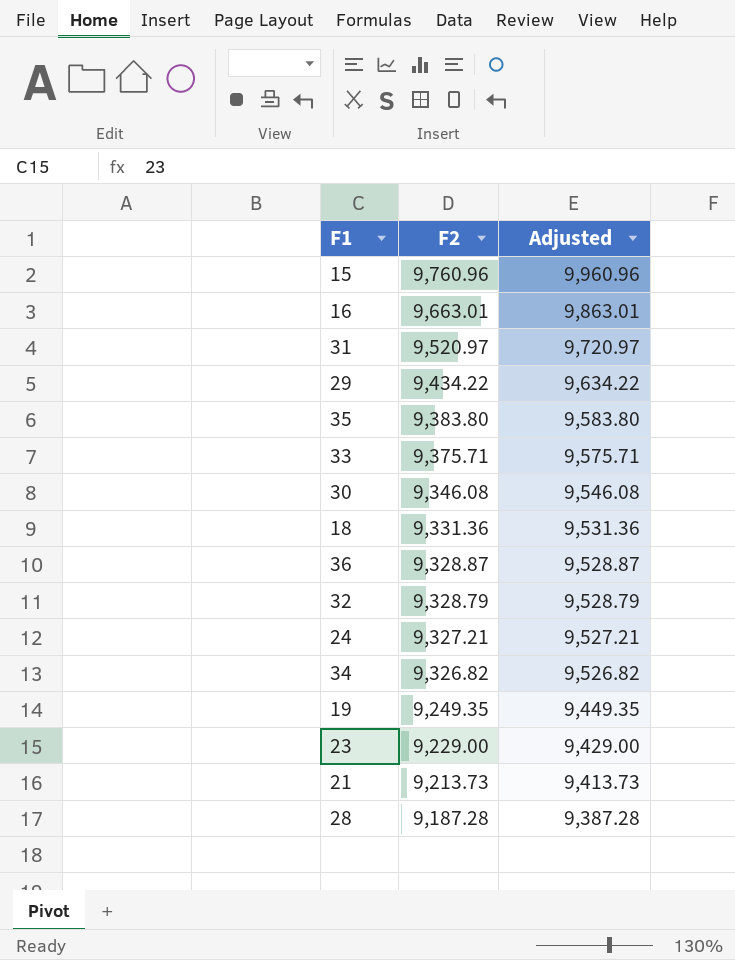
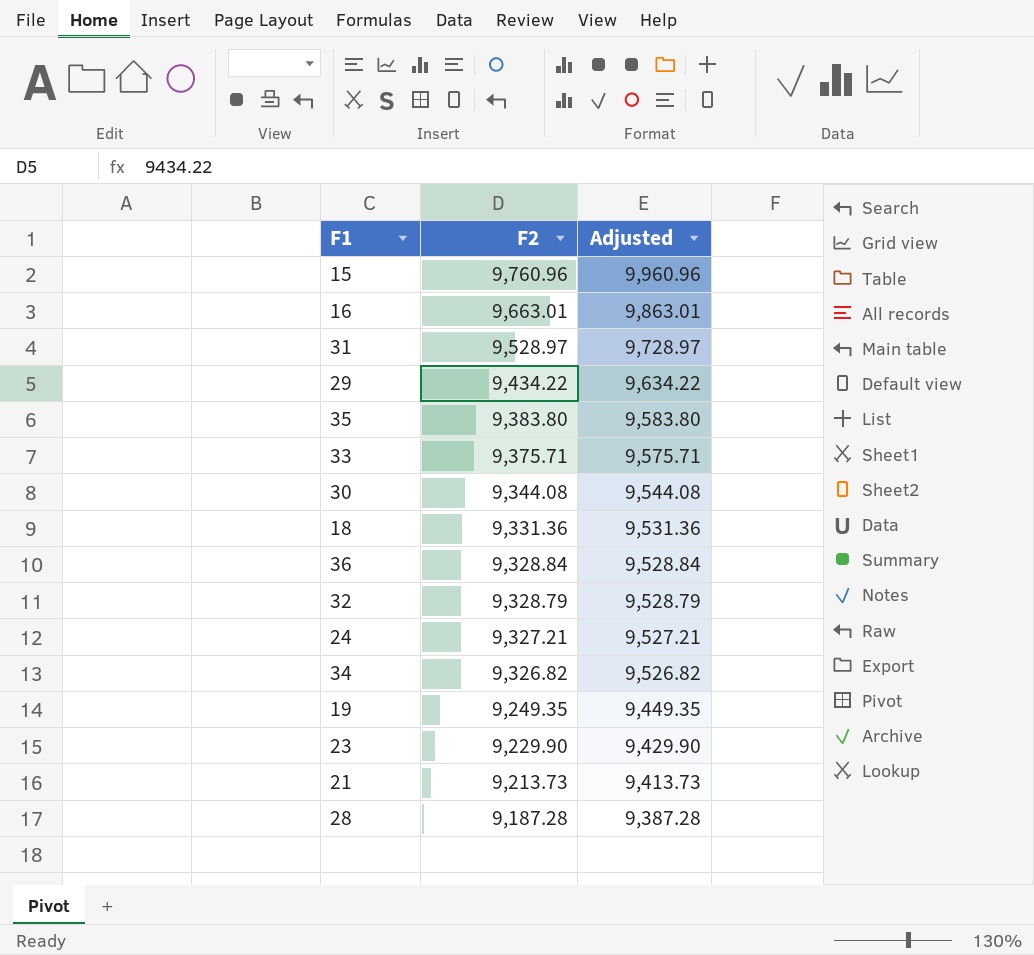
31 | F2: 9,520.97 -> 9,528.97
31 | Adjusted: 9,720.97 -> 9,728.97
30 | F2: 9,346.08 -> 9,344.08
30 | Adjusted: 9,546.08 -> 9,544.08
36 | F2: 9,328.87 -> 9,328.84
36 | Adjusted: 9,528.87 -> 9,528.84
23 | F2: 9,229.00 -> 9,229.90
23 | Adjusted: 9,429.00 -> 9,429.90

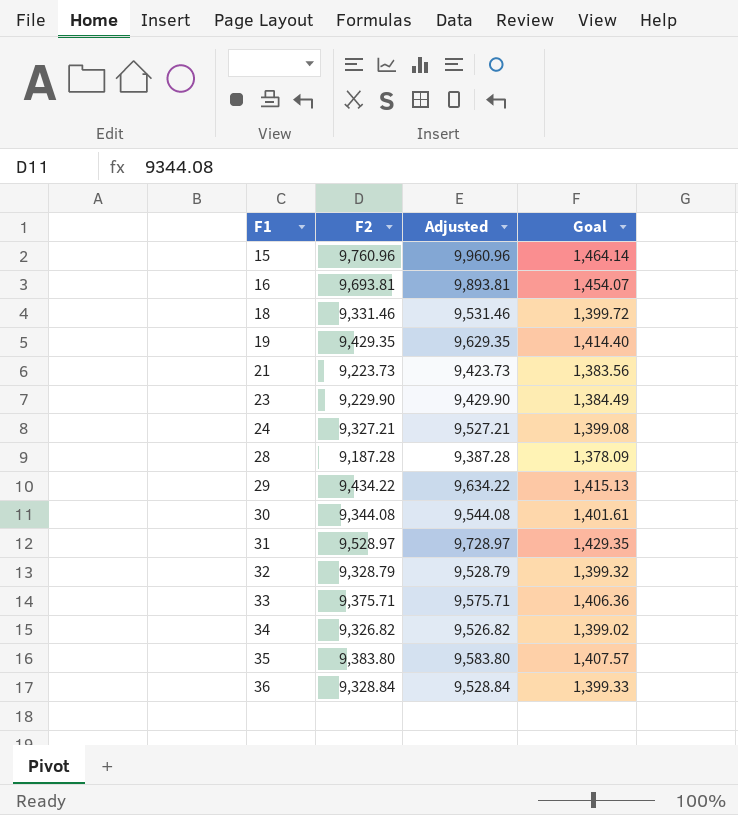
row order: F2 descending -> F1 ascending
column Goal | formula: none -> [F2] * 0.15
16 | F2: 9,663.01 -> 9,693.81
16 | Adjusted: 9,863.01 -> 9,893.81
18 | F2: 9,331.36 -> 9,331.46
18 | Adjusted: 9,531.36 -> 9,531.46
19 | F2: 9,249.35 -> 9,429.35
19 | Adjusted: 9,449.35 -> 9,629.35
21 | F2: 9,213.73 -> 9,223.73
21 | Adjusted: 9,413.73 -> 9,423.73

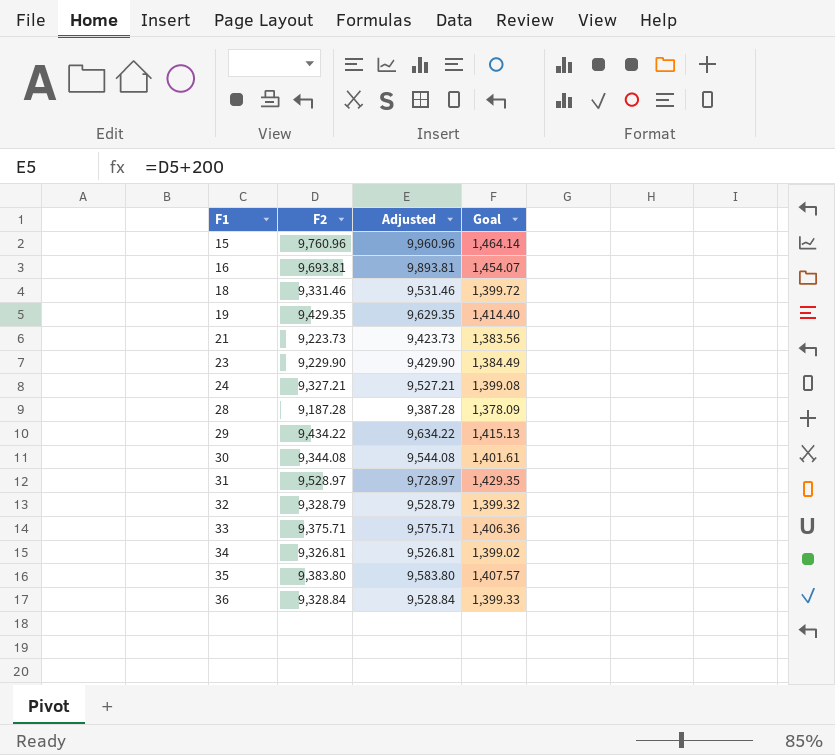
34 | F2: 9,326.82 -> 9,326.81
34 | Adjusted: 9,526.82 -> 9,526.81

